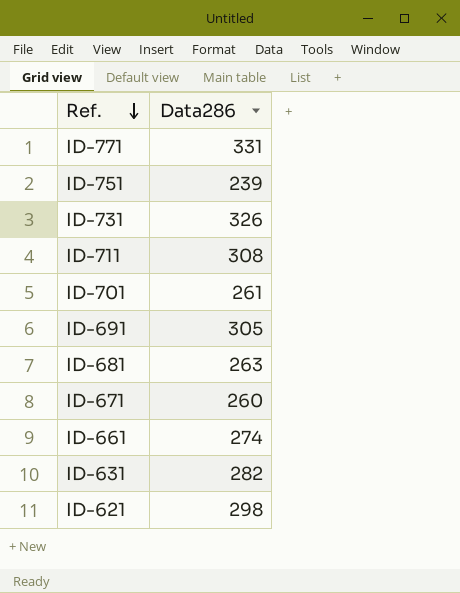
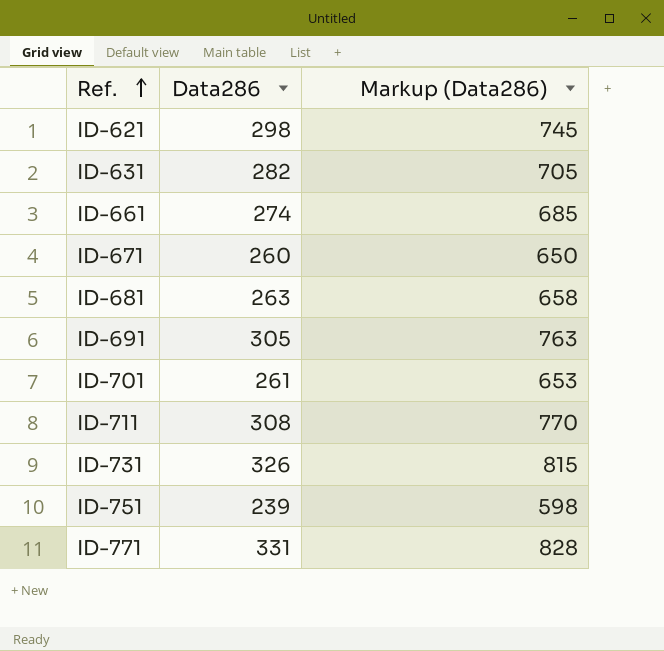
row order: Ref. descending -> Ref. ascending
column Markup (Data286) | formula: none -> [Data286] * 2.5

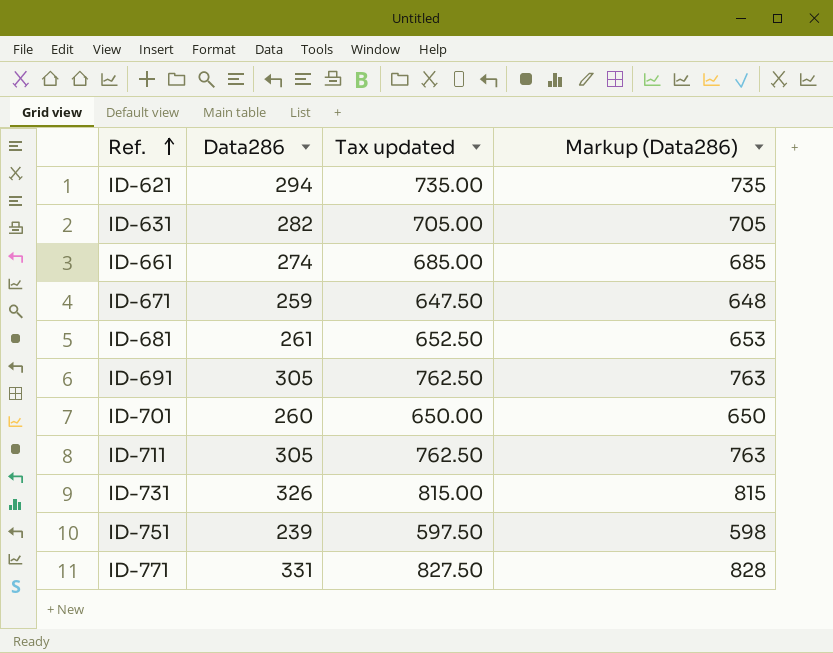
column Tax updated | formula: none -> [Data286] * 2.5
ID-621 | Data286: 298 -> 294
ID-621 | Markup (Data286): 745 -> 735
ID-671 | Data286: 260 -> 259
ID-671 | Markup (Data286): 650 -> 648
ID-681 | Data286: 263 -> 261
ID-681 | Markup (Data286): 658 -> 653
ID-701 | Data286: 261 -> 260
ID-701 | Markup (Data286): 653 -> 650
ID-711 | Data286: 308 -> 305
ID-711 | Markup (Data286): 770 -> 763

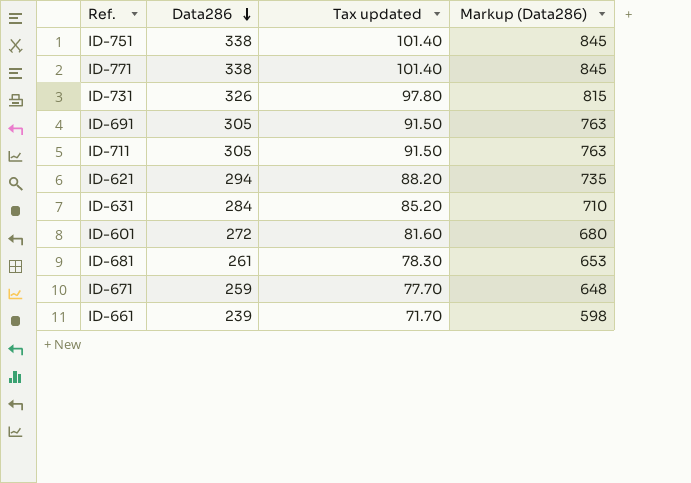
row order: Ref. ascending -> Data286 descending
column Tax updated | formula: [Data286] * 2.5 -> [Data286] * 0.3
row ID-701: 260 | 650.00 | 650 -> none
ID-751 | Data286: 239 -> 338
ID-751 | Markup (Data286): 598 -> 845
ID-771 | Data286: 331 -> 338
ID-771 | Markup (Data286): 828 -> 845
ID-631 | Data286: 282 -> 284
ID-631 | Markup (Data286): 705 -> 710
row ID-601: none -> 272 | 81.60 | 680
ID-661 | Data286: 274 -> 239
ID-661 | Markup (Data286): 685 -> 598

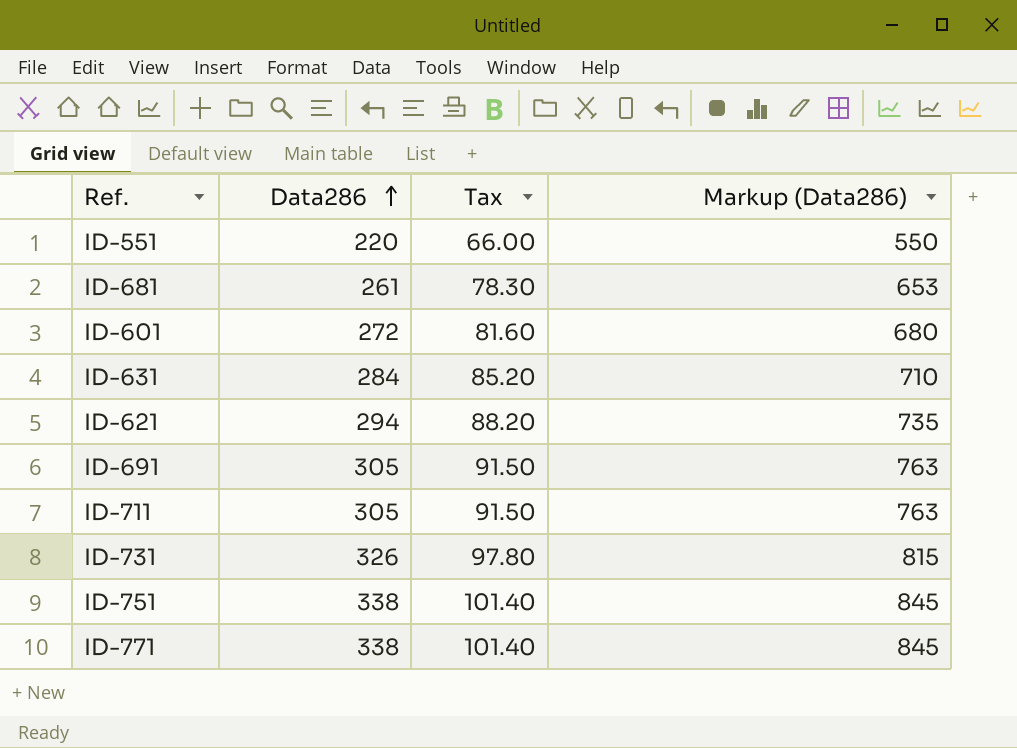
row order: Data286 descending -> Data286 ascending
column name: Tax updated -> Tax
row ID-671: 259 | 77.70 | 648 -> none
row ID-661: 239 | 71.70 | 598 -> none
row ID-551: none -> 220 | 66.00 | 550

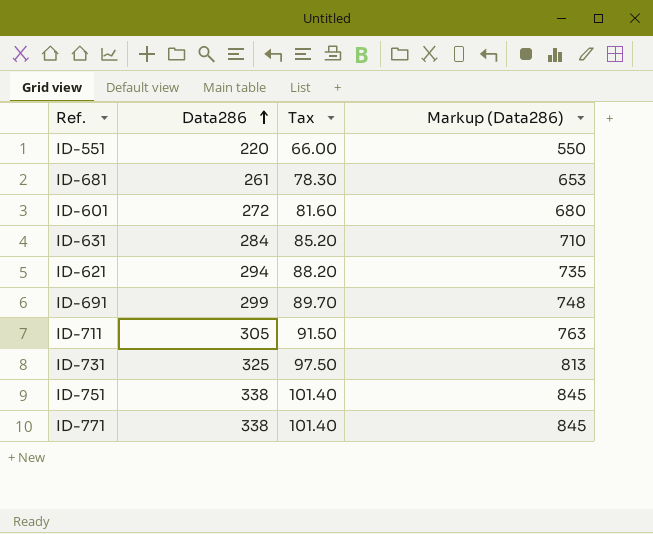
ID-691 | Data286: 305 -> 299
ID-691 | Tax: 91.50 -> 89.70
ID-691 | Markup (Data286): 763 -> 748
ID-731 | Data286: 326 -> 325
ID-731 | Tax: 97.80 -> 97.50
ID-731 | Markup (Data286): 815 -> 813

